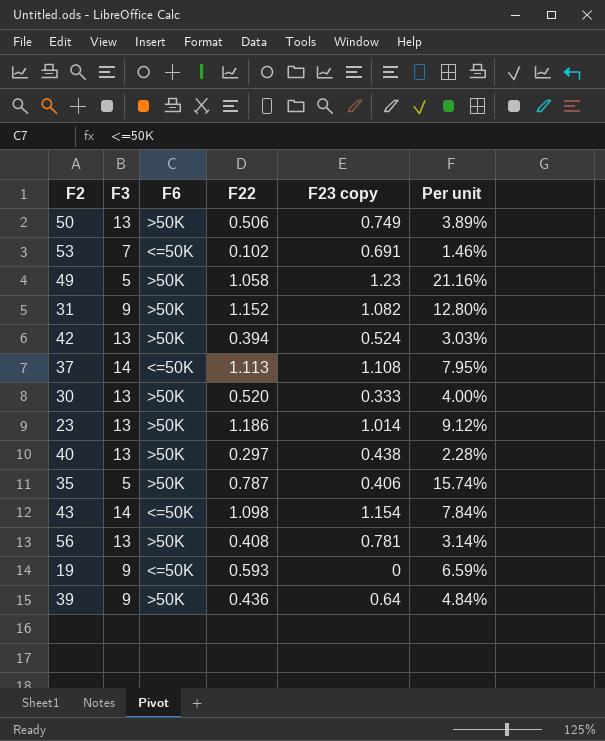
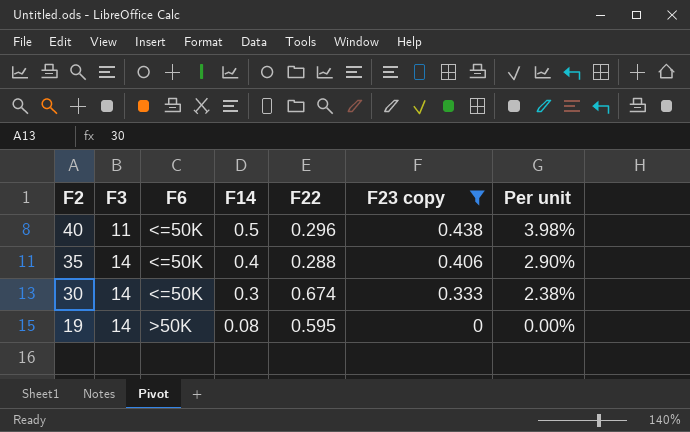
filter: none -> F23 copy <= 0.438
row order: none -> F2 descending
column F14 | position: none -> 4
column Per unit | formula: [F22] / [F3] -> [F23 copy] / [F3]
40 | F3: 13 -> 11
40 | F6: >50K -> <=50K
40 | F22: 0.297 -> 0.296
35 | F3: 5 -> 14
35 | F6: >50K -> <=50K
35 | F22: 0.787 -> 0.288
30 | F3: 13 -> 14
30 | F6: >50K -> <=50K
30 | F22: 0.520 -> 0.674
19 | F3: 9 -> 14
19 | F6: <=50K -> >50K
19 | F22: 0.593 -> 0.595

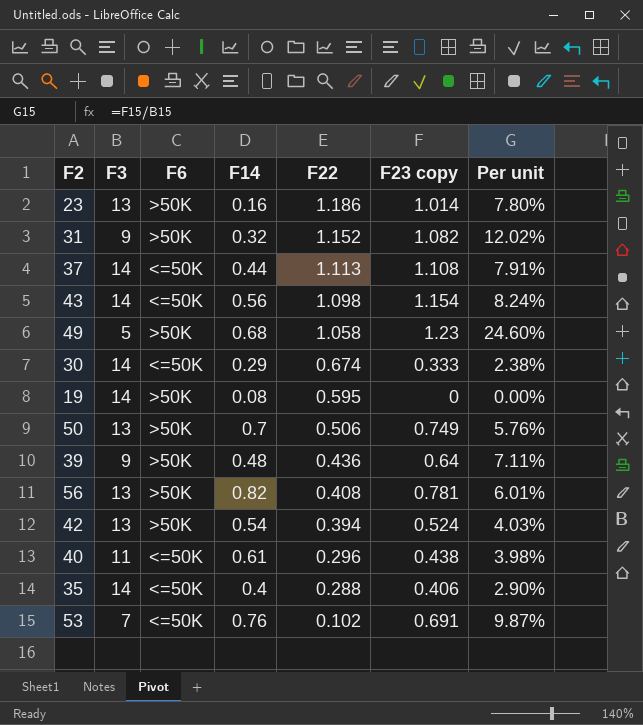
filter: F23 copy <= 0.438 -> none
row order: F2 descending -> F22 descending
30 | F14: 0.3 -> 0.29
40 | F14: 0.5 -> 0.61

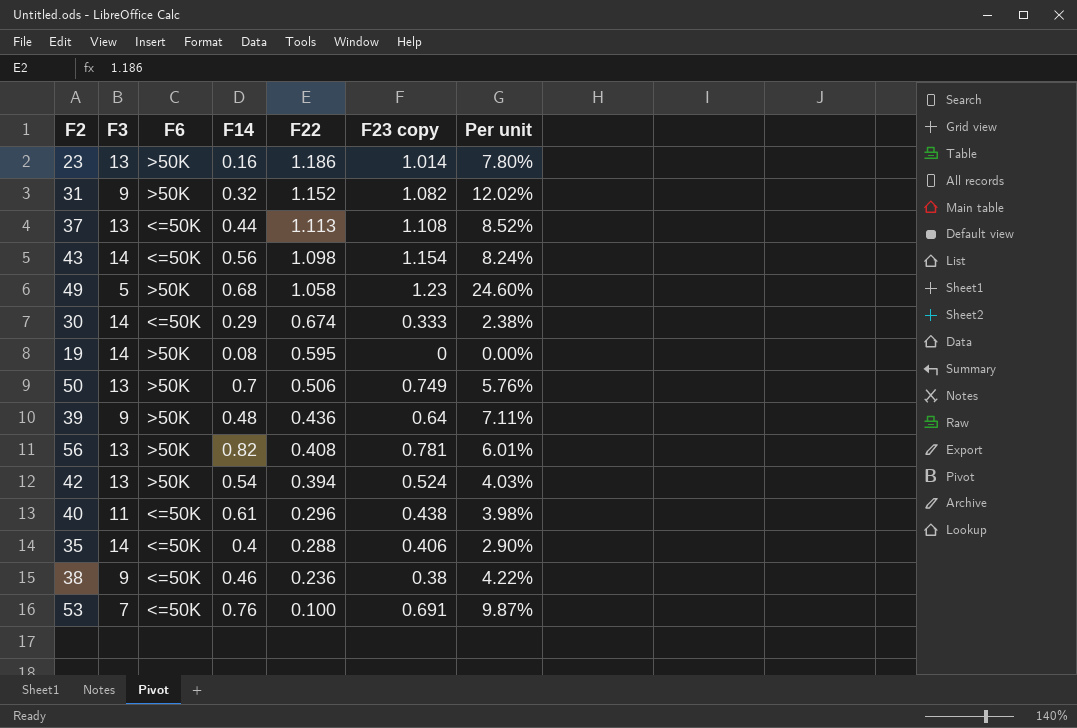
37 | F3: 14 -> 13
37 | Per unit: 7.91% -> 8.52%
row 38: none -> 9 | <=50K | 0.46 | 0.236 | 0.38 | 4.22%
53 | F22: 0.102 -> 0.100

